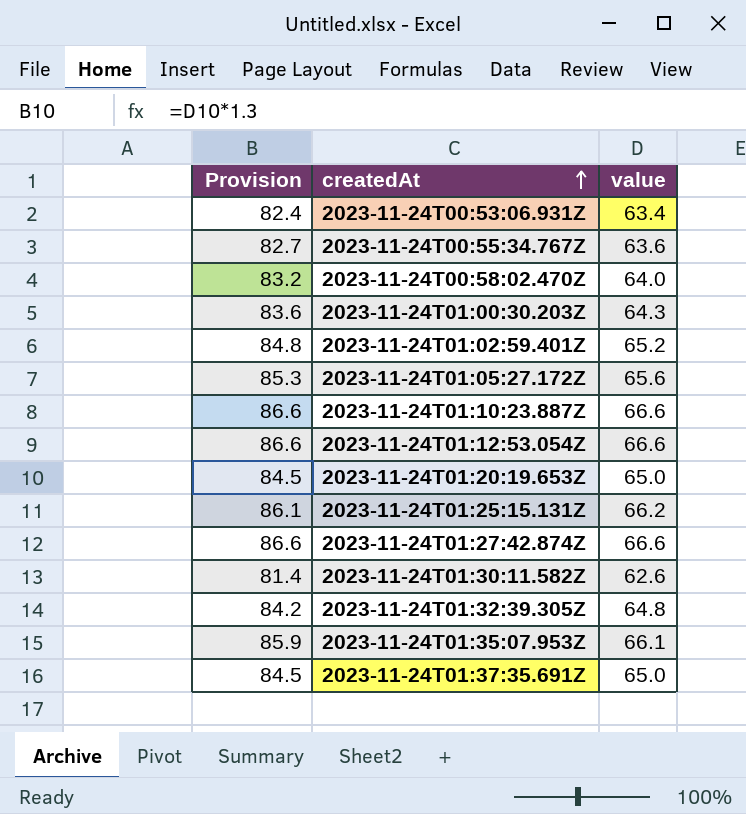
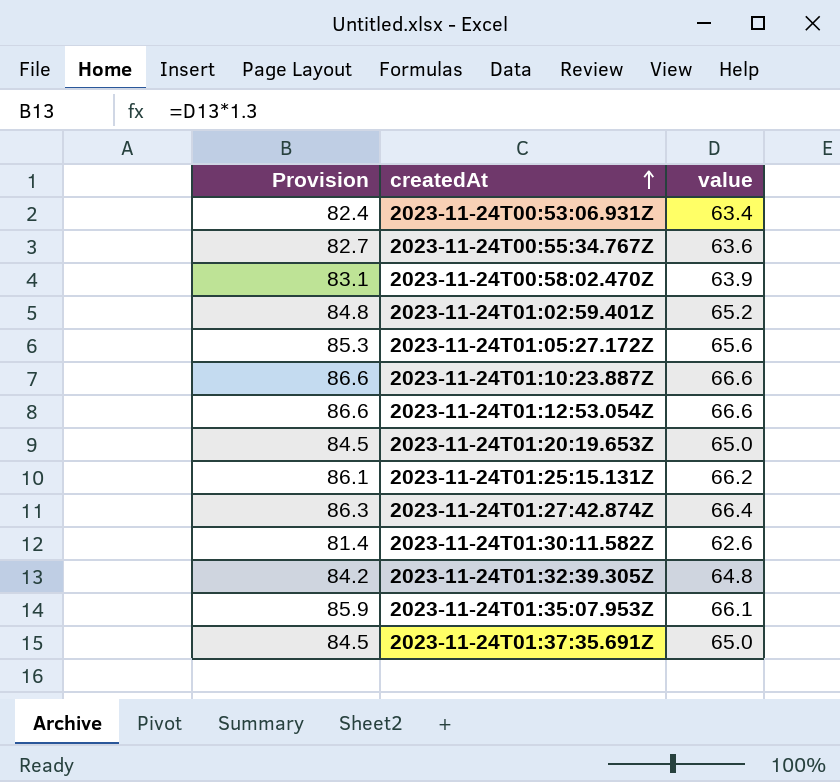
row 2023-11-24T01:00:30.203Z: 83.6 | 64.3 -> none
2023-11-24T00:58:02.470Z | Provision: 83.2 -> 83.1
2023-11-24T00:58:02.470Z | value: 64.0 -> 63.9
2023-11-24T01:27:42.874Z | Provision: 86.6 -> 86.3
2023-11-24T01:27:42.874Z | value: 66.6 -> 66.4

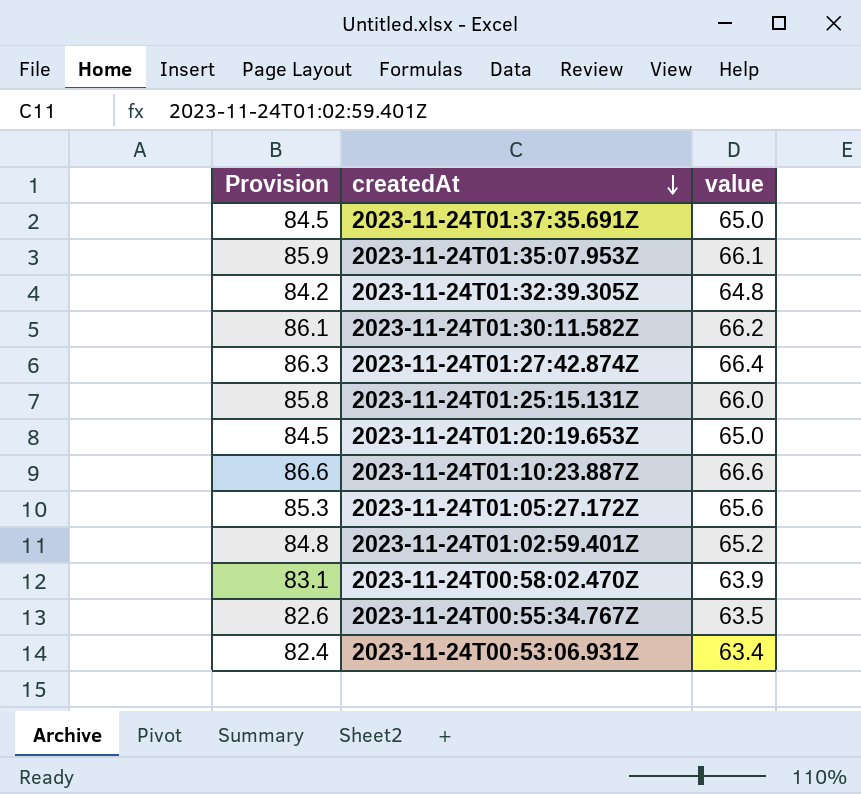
row order: createdAt ascending -> createdAt descending
row 2023-11-24T01:12:53.054Z: 86.6 | 66.6 -> none
2023-11-24T01:30:11.582Z | Provision: 81.4 -> 86.1
2023-11-24T01:30:11.582Z | value: 62.6 -> 66.2
2023-11-24T01:25:15.131Z | Provision: 86.1 -> 85.8
2023-11-24T01:25:15.131Z | value: 66.2 -> 66.0
2023-11-24T00:55:34.767Z | Provision: 82.7 -> 82.6
2023-11-24T00:55:34.767Z | value: 63.6 -> 63.5

